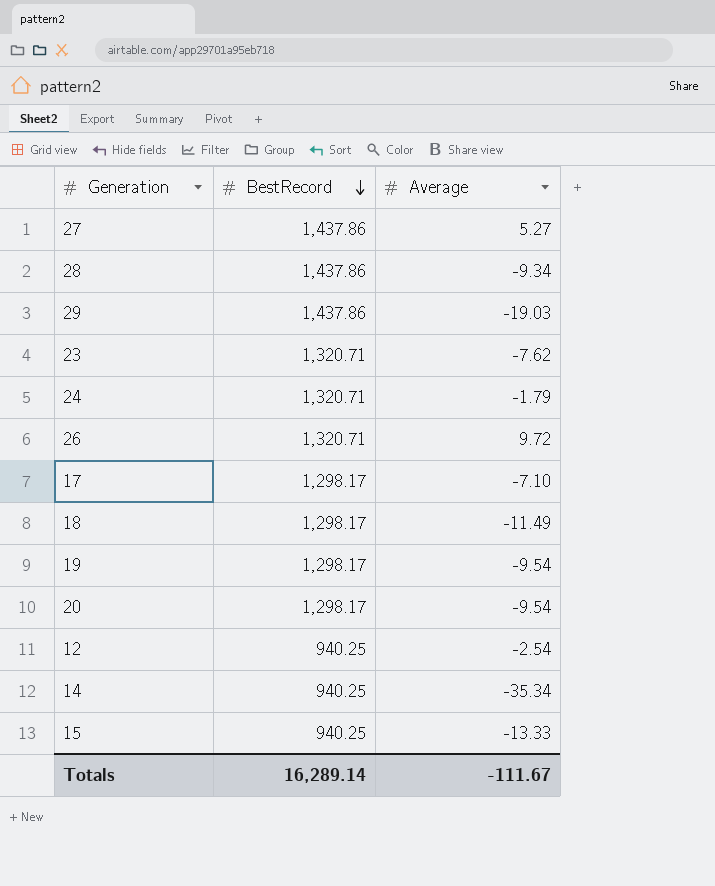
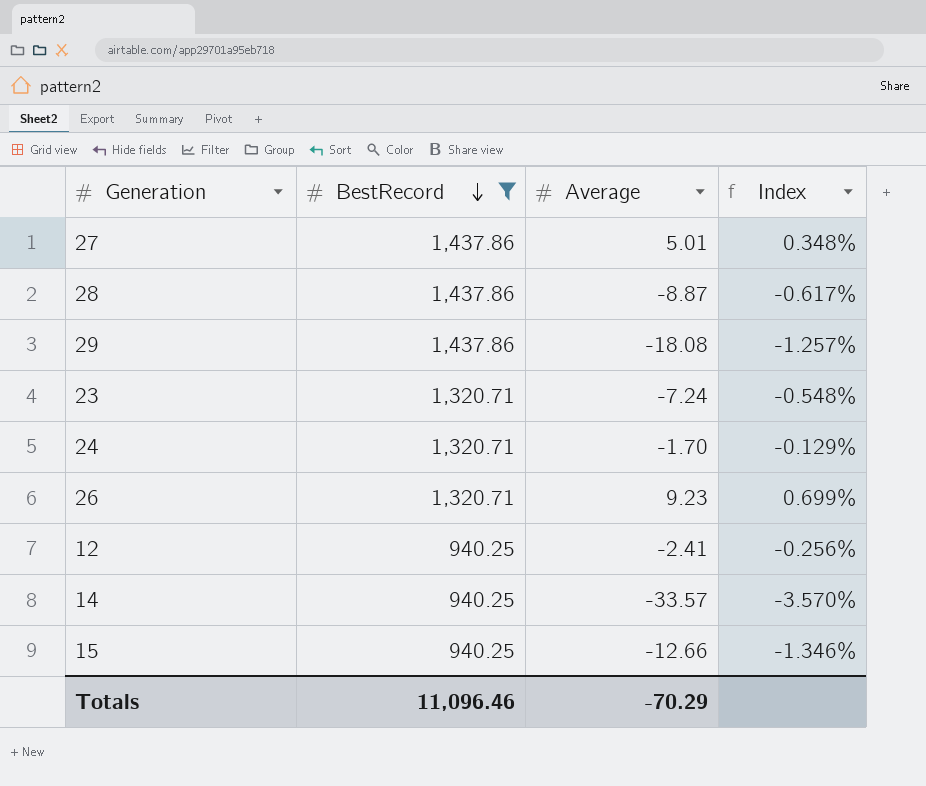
filter: none -> BestRecord != 1,298.17
column Index | formula: none -> [Average] / [BestRecord]
27 | Average: 5.27 -> 5.01
28 | Average: -9.34 -> -8.87
29 | Average: -19.03 -> -18.08
23 | Average: -7.62 -> -7.24
24 | Average: -1.79 -> -1.70
26 | Average: 9.72 -> 9.23
12 | Average: -2.54 -> -2.41
14 | Average: -35.34 -> -33.57
15 | Average: -13.33 -> -12.66
Totals | BestRecord: 16,289.14 -> 11,096.46
Totals | Average: -111.67 -> -70.29

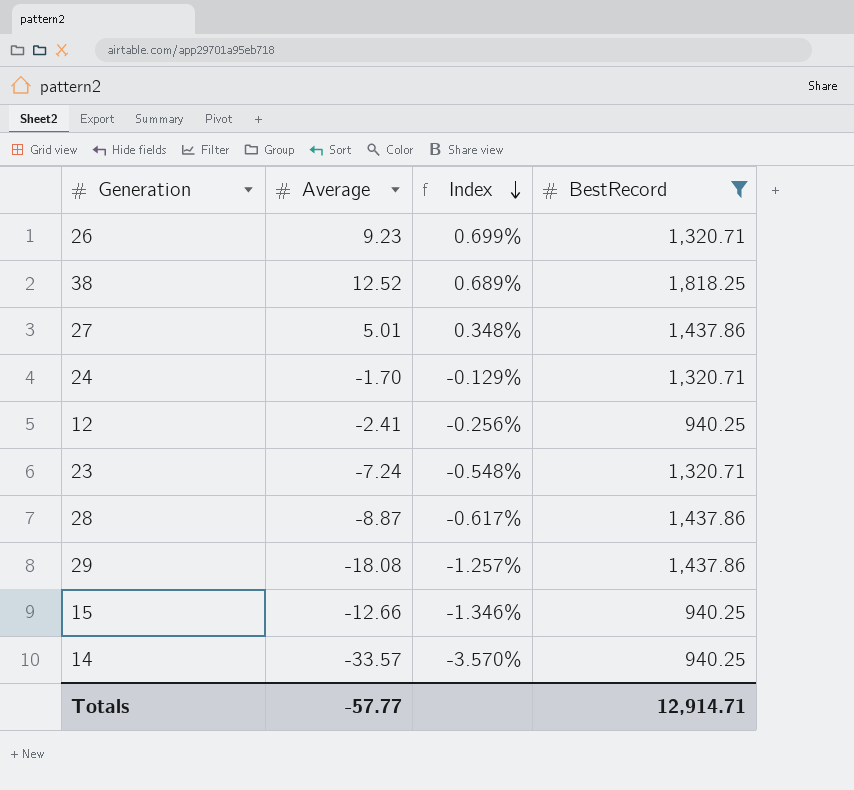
row order: BestRecord descending -> Index descending
column BestRecord | position: 2 -> 4
row 38: none -> 12.52 | 0.689% | 1,818.25
Totals | Average: -70.29 -> -57.77
Totals | BestRecord: 11,096.46 -> 12,914.71

